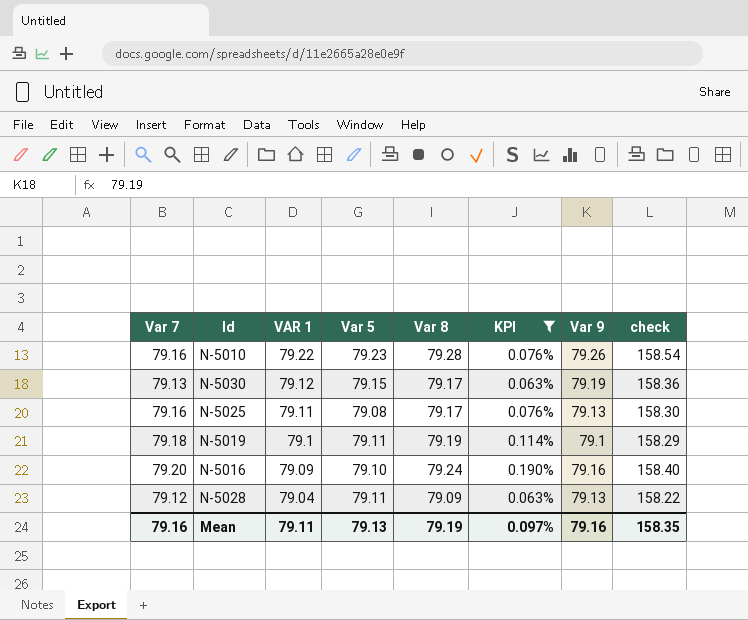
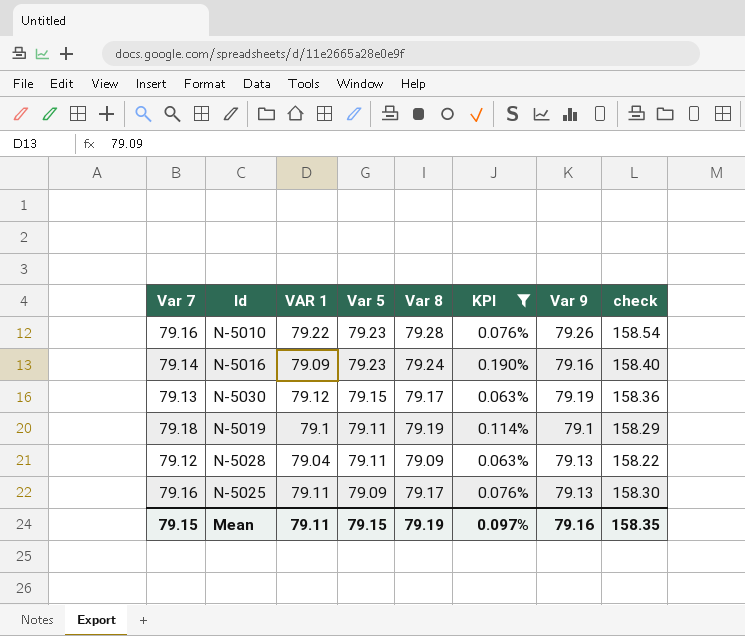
row order: VAR 1 descending -> Var 5 descending
N-5016 | Var 7: 79.20 -> 79.14
N-5016 | Var 5: 79.10 -> 79.23
N-5025 | Var 5: 79.08 -> 79.09
Mean | Var 7: 79.16 -> 79.15
Mean | Var 5: 79.13 -> 79.15

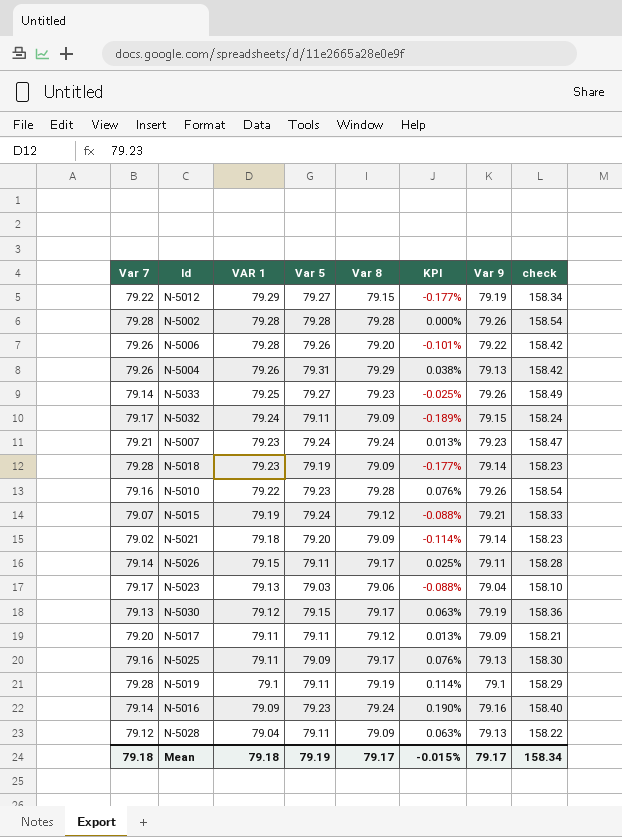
filter: KPI >= 0.063% -> none
row order: Var 5 descending -> VAR 1 descending
N-5019 | Var 7: 79.18 -> 79.28
Mean | Var 7: 79.15 -> 79.18
Mean | VAR 1: 79.11 -> 79.18
Mean | Var 5: 79.15 -> 79.19
Mean | Var 8: 79.19 -> 79.17
Mean | KPI: 0.097% -> -0.015%
Mean | Var 9: 79.16 -> 79.17
Mean | check: 158.35 -> 158.34

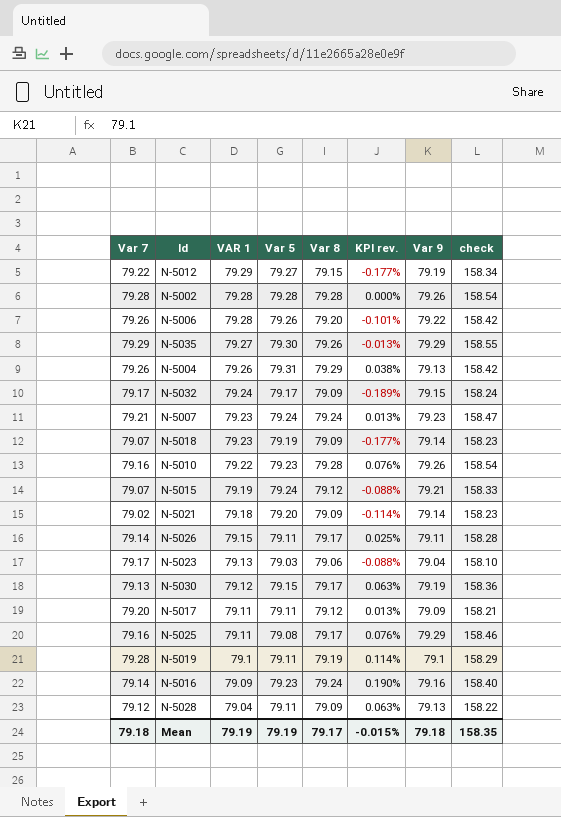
column name: KPI -> KPI rev.
row N-5033: 79.14 | 79.25 | 79.27 | 79.23 | -0.025% | 79.26 | 158.49 -> none
row N-5035: none -> 79.29 | 79.27 | 79.30 | 79.26 | -0.013% | 79.29 | 158.55
N-5032 | Var 5: 79.11 -> 79.17
N-5018 | Var 7: 79.28 -> 79.07
N-5025 | Var 5: 79.09 -> 79.08
N-5025 | Var 9: 79.13 -> 79.29
N-5025 | check: 158.30 -> 158.46
Mean | VAR 1: 79.18 -> 79.19
Mean | Var 9: 79.17 -> 79.18
Mean | check: 158.34 -> 158.35

